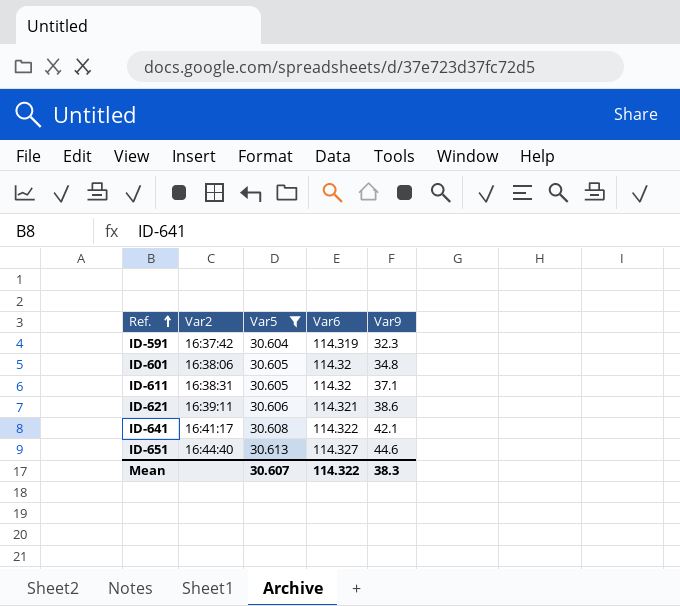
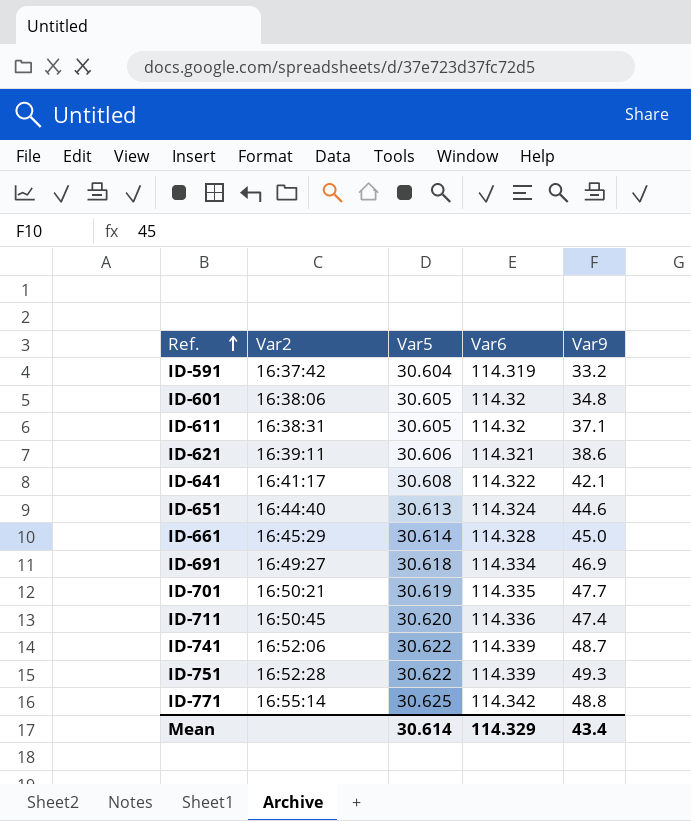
filter: Var5 <= 30.613 -> none
ID-591 | Var9: 32.3 -> 33.2
ID-651 | Var6: 114.327 -> 114.324
Mean | Var5: 30.607 -> 30.614
Mean | Var6: 114.322 -> 114.329
Mean | Var9: 38.3 -> 43.4

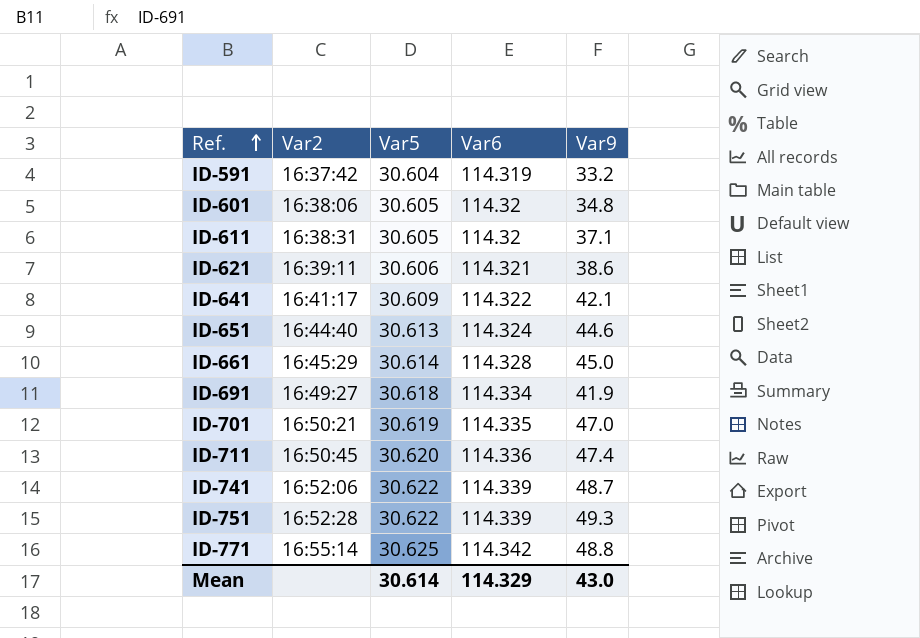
ID-641 | Var5: 30.608 -> 30.609
ID-691 | Var9: 46.9 -> 41.9
ID-701 | Var9: 47.7 -> 47.0
Mean | Var9: 43.4 -> 43.0

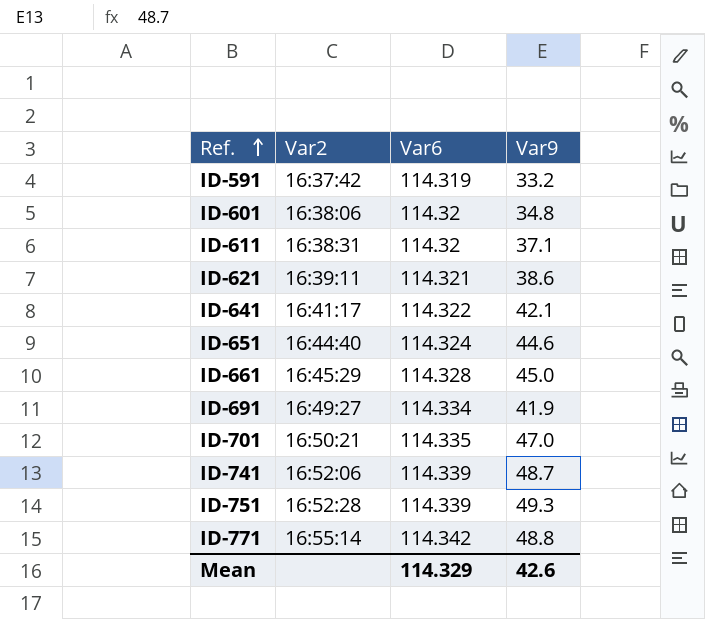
column Var5 | position: 3 -> none
row ID-711: 16:50:45 | 30.620 | 114.336 | 47.4 -> none
Mean | Var9: 43.0 -> 42.6

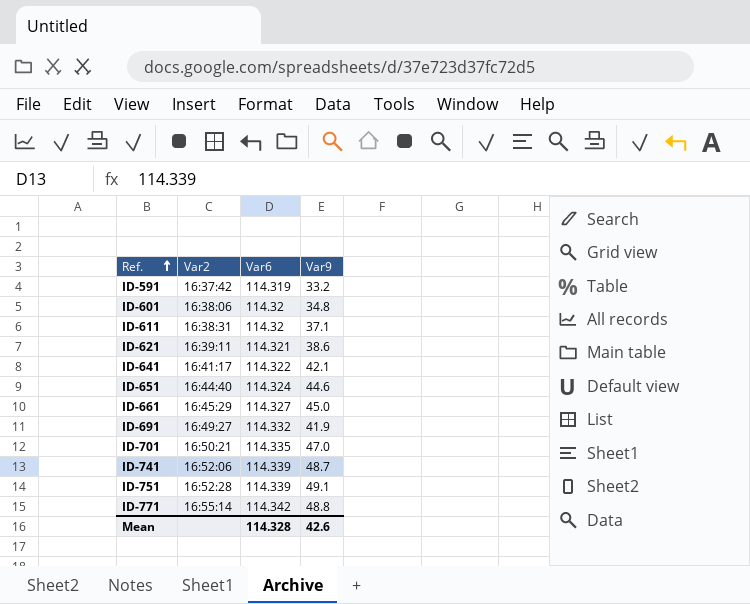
ID-661 | Var6: 114.328 -> 114.327
ID-691 | Var6: 114.334 -> 114.332
ID-751 | Var9: 49.3 -> 49.1
Mean | Var6: 114.329 -> 114.328

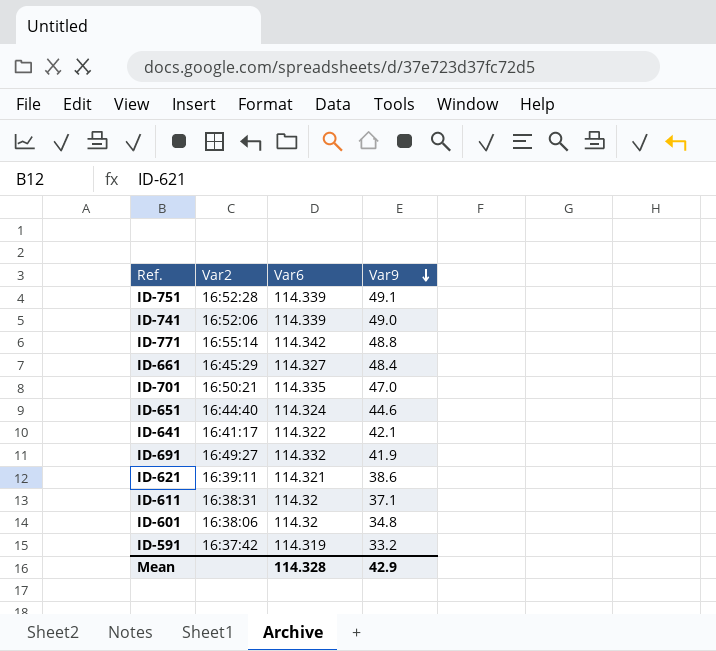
row order: Ref. ascending -> Var9 descending
ID-741 | Var9: 48.7 -> 49.0
ID-661 | Var9: 45.0 -> 48.4
Mean | Var9: 42.6 -> 42.9

